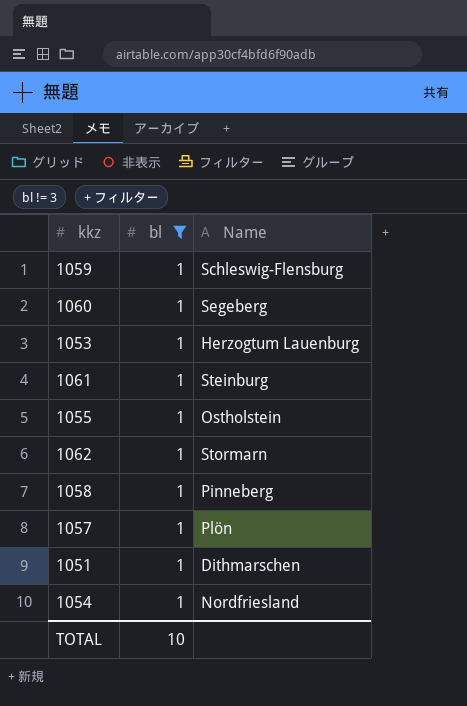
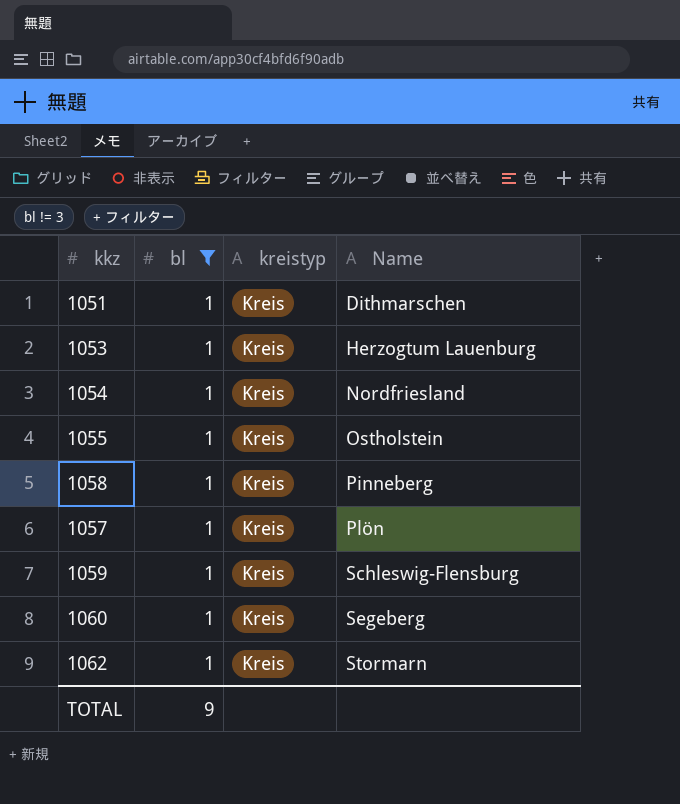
row order: none -> Name ascending
column kreistyp | position: none -> 3
row 1061: 1 | Steinburg -> none
TOTAL | bl: 10 -> 9

